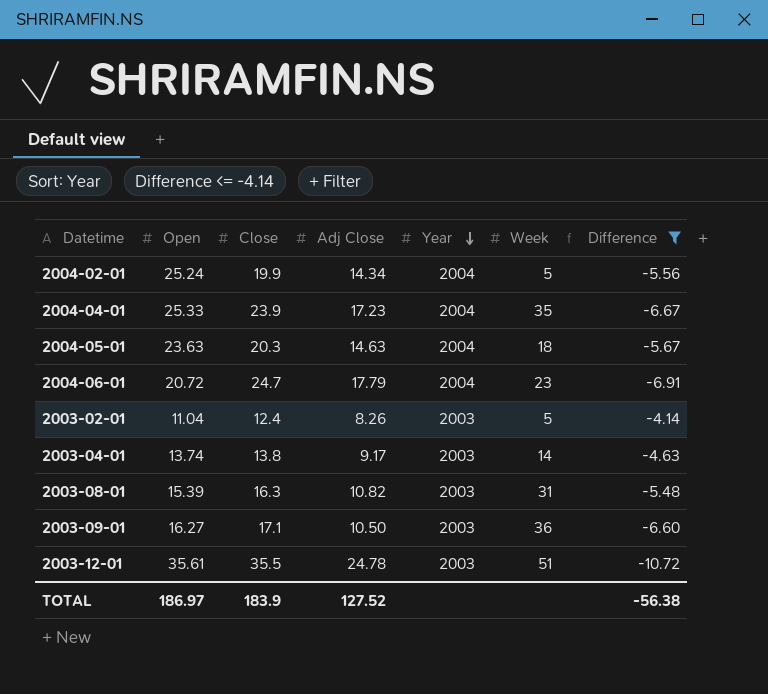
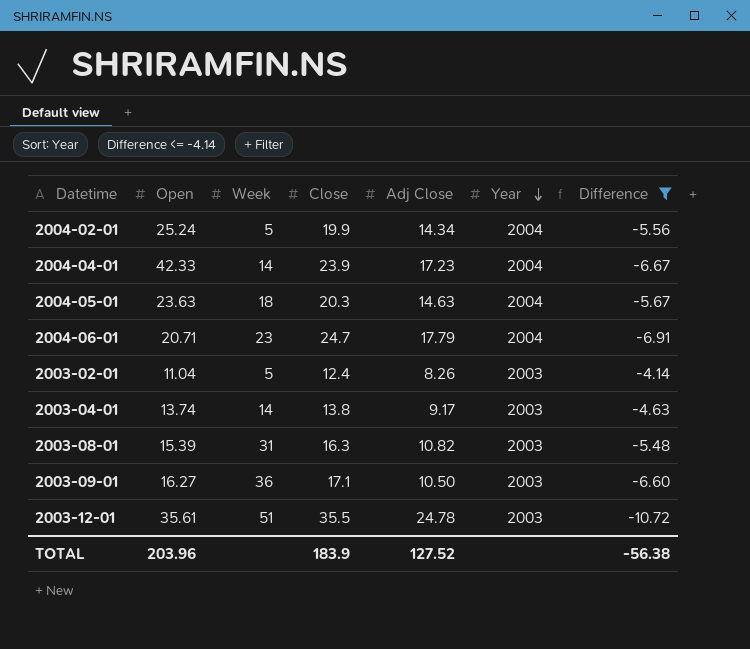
column Week | position: 6 -> 3
2004-04-01 | Open: 25.33 -> 42.33
2004-04-01 | Week: 35 -> 14
2004-06-01 | Open: 20.72 -> 20.71
TOTAL | Open: 186.97 -> 203.96

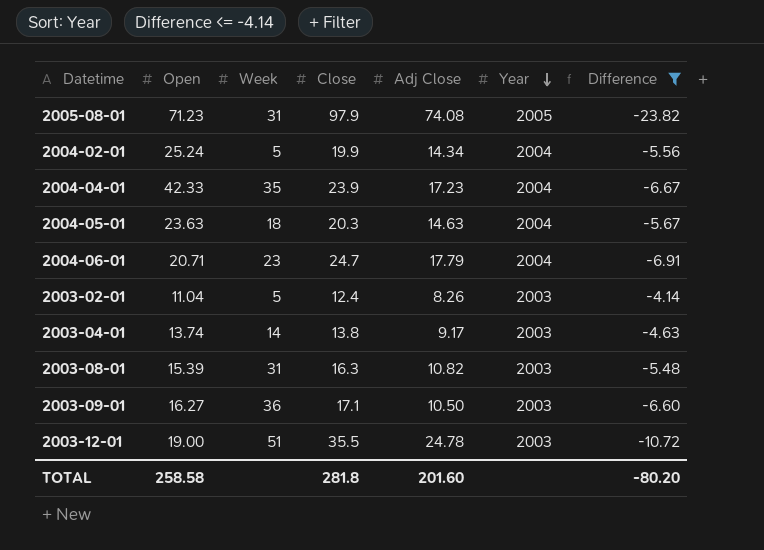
row 2005-08-01: none -> 71.23 | 31 | 97.9 | 74.08 | 2005 | -23.82
2004-04-01 | Week: 14 -> 35
2003-12-01 | Open: 35.61 -> 19.00
TOTAL | Open: 203.96 -> 258.58
TOTAL | Close: 183.9 -> 281.8
TOTAL | Adj Close: 127.52 -> 201.60
TOTAL | Difference: -56.38 -> -80.20

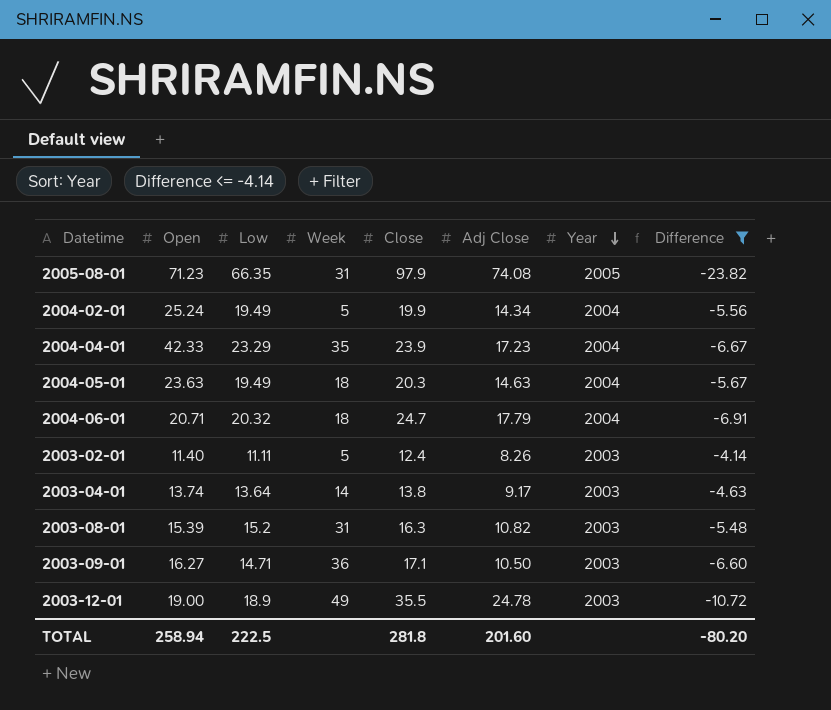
column Low | position: none -> 3
2004-06-01 | Week: 23 -> 18
2003-02-01 | Open: 11.04 -> 11.40
2003-12-01 | Week: 51 -> 49
TOTAL | Open: 258.58 -> 258.94

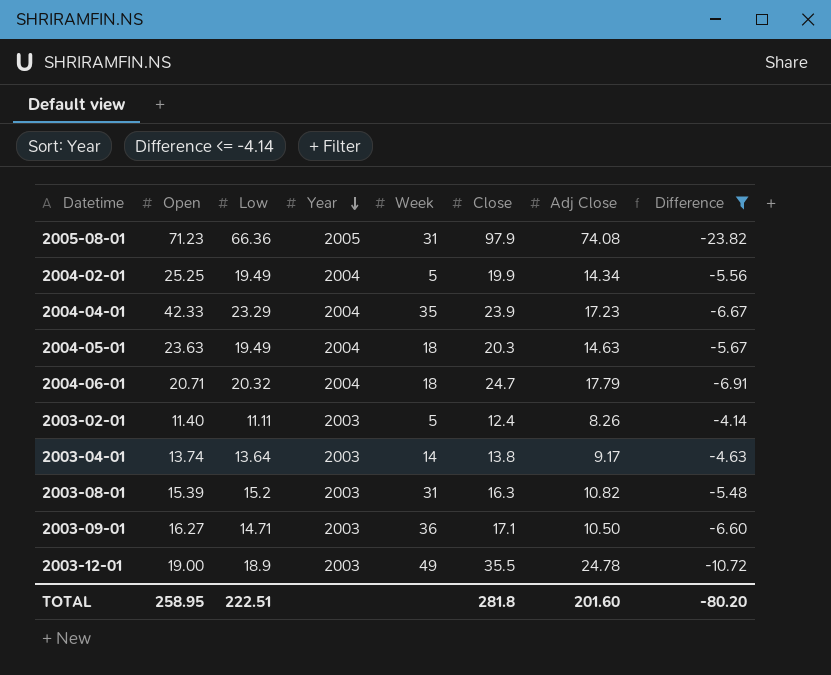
column Year | position: 7 -> 4
2005-08-01 | Low: 66.35 -> 66.36
2004-02-01 | Open: 25.24 -> 25.25
TOTAL | Open: 258.94 -> 258.95
TOTAL | Low: 222.5 -> 222.51

